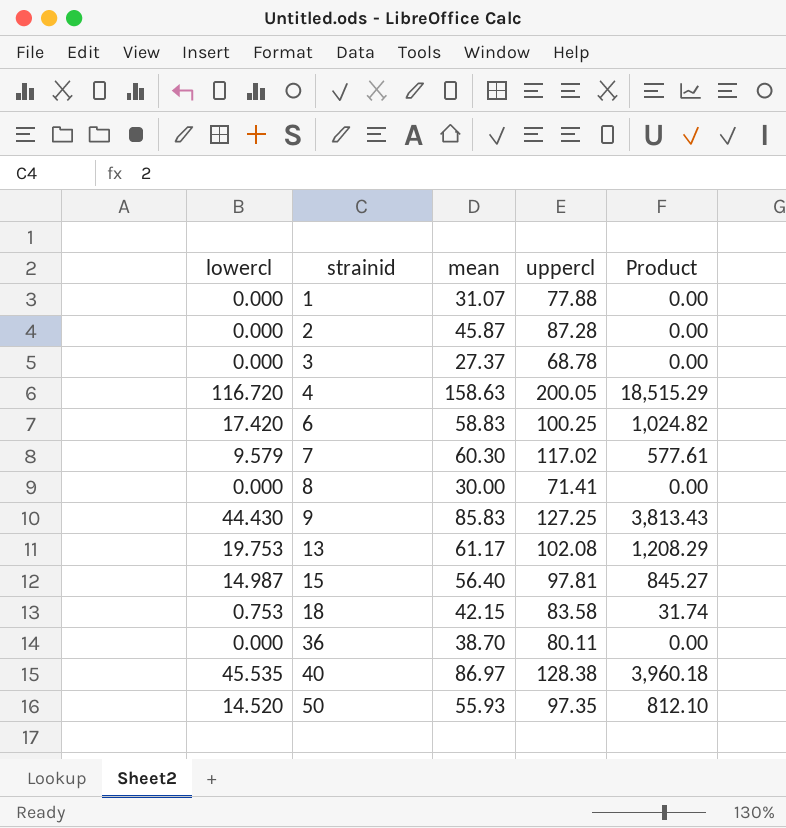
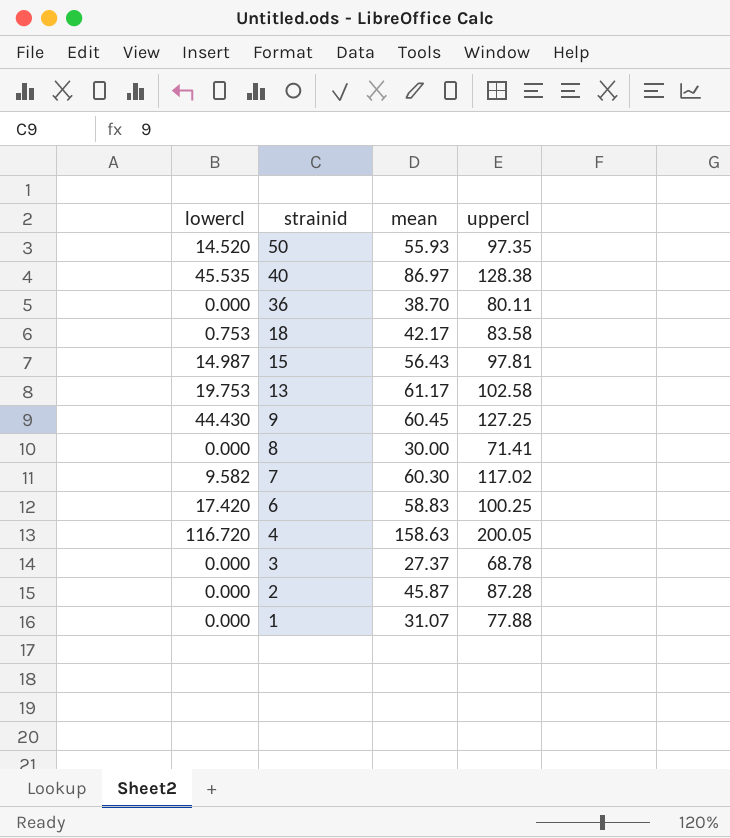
row order: strainid ascending -> strainid descending
column Product | formula: [lowercl] * [mean] -> none
18 | mean: 42.15 -> 42.17
15 | mean: 56.40 -> 56.43
13 | uppercl: 102.08 -> 102.58
9 | mean: 85.83 -> 60.45
7 | lowercl: 9.579 -> 9.582

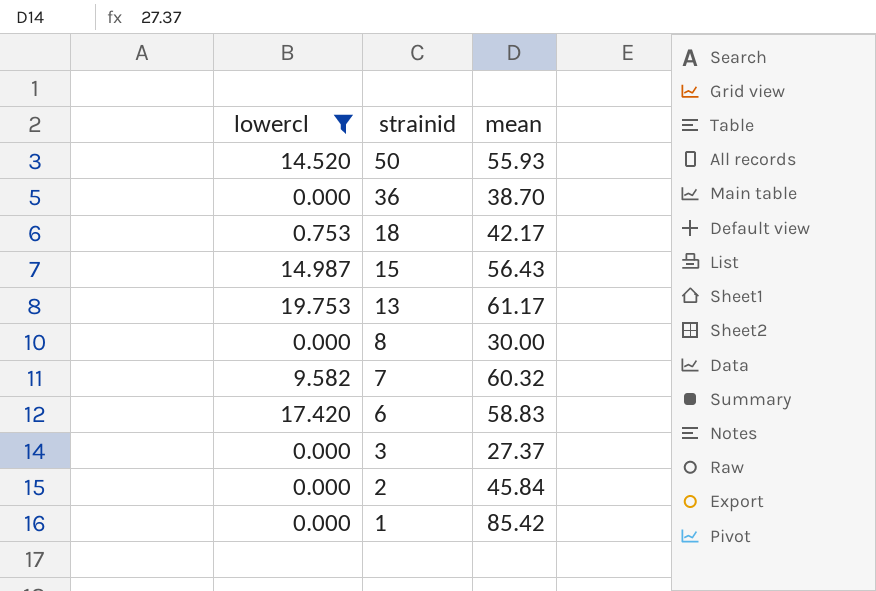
filter: none -> lowercl <= 19.753
column uppercl | position: 4 -> none
7 | mean: 60.30 -> 60.32
2 | mean: 45.87 -> 45.84
1 | mean: 31.07 -> 85.42

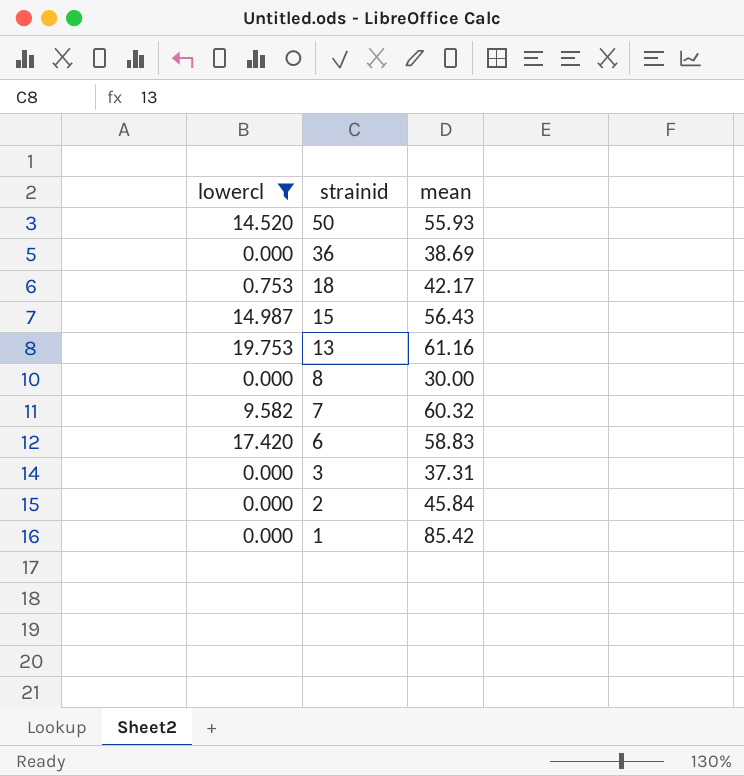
36 | mean: 38.70 -> 38.69
13 | mean: 61.17 -> 61.16
3 | mean: 27.37 -> 37.31

